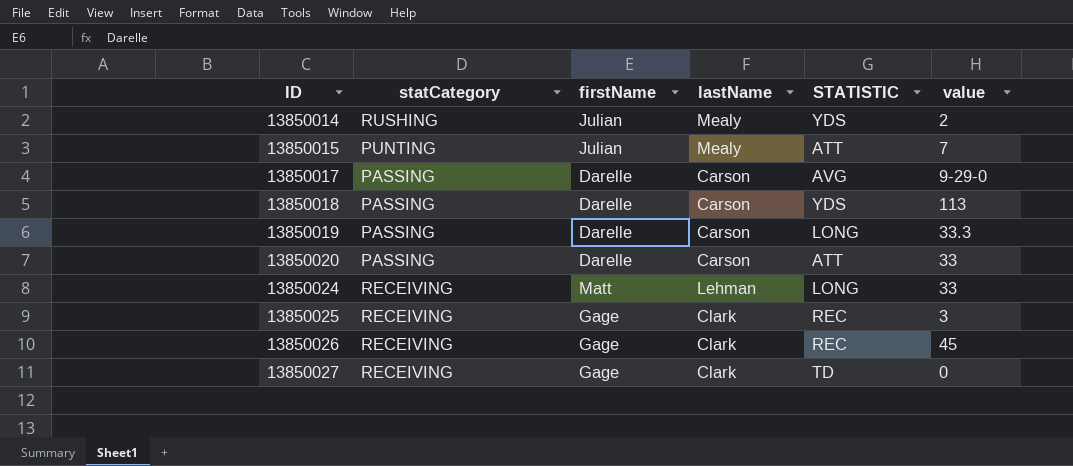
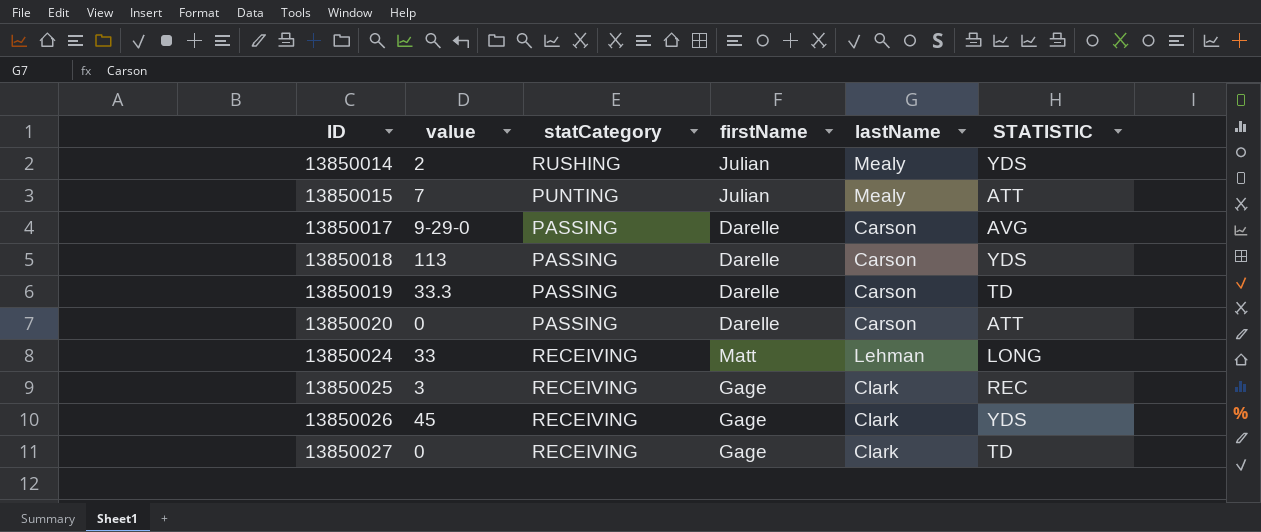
column value | position: 6 -> 2
13850019 | STATISTIC: LONG -> TD
13850020 | value: 33 -> 0
13850026 | STATISTIC: REC -> YDS

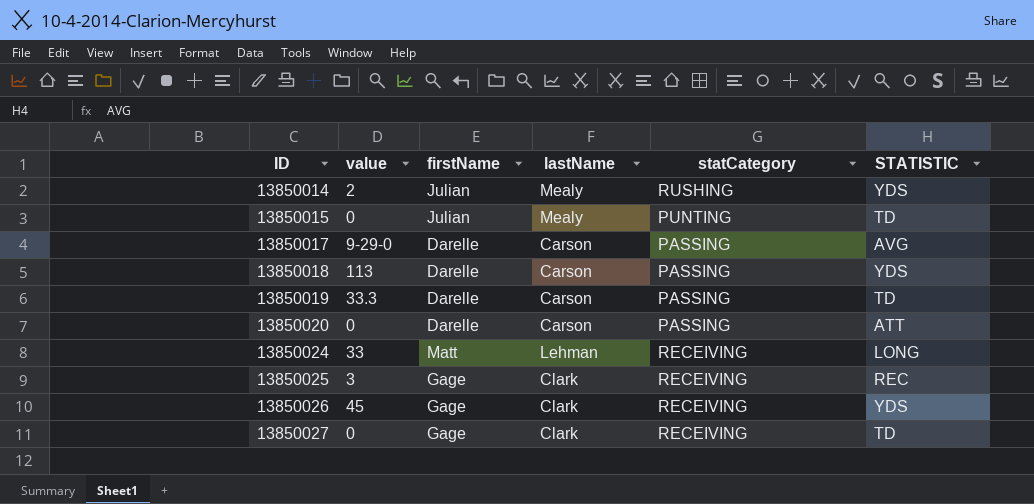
column statCategory | position: 3 -> 5
13850015 | value: 7 -> 0
13850015 | STATISTIC: ATT -> TD

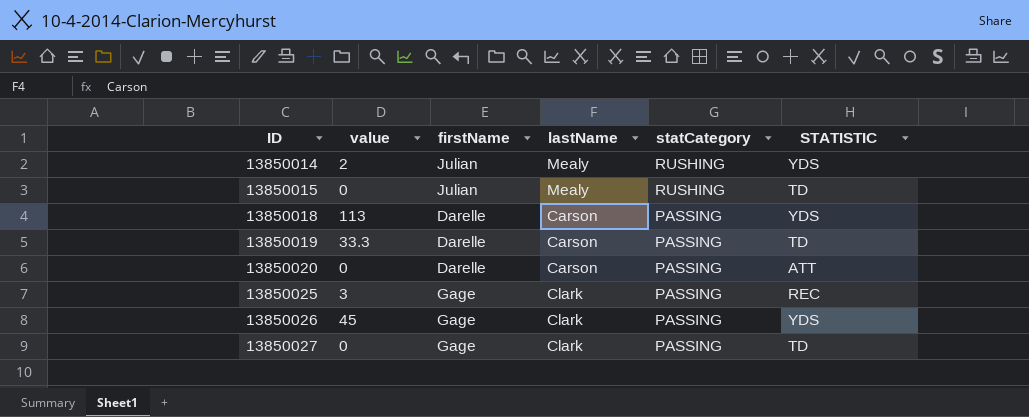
row 13850017: 9-29-0 | Darelle | Carson | PASSING | AVG -> none
row 13850024: 33 | Matt | Lehman | RECEIVING | LONG -> none
13850015 | statCategory: PUNTING -> RUSHING
13850025 | statCategory: RECEIVING -> PASSING
13850026 | statCategory: RECEIVING -> PASSING
13850027 | statCategory: RECEIVING -> PASSING

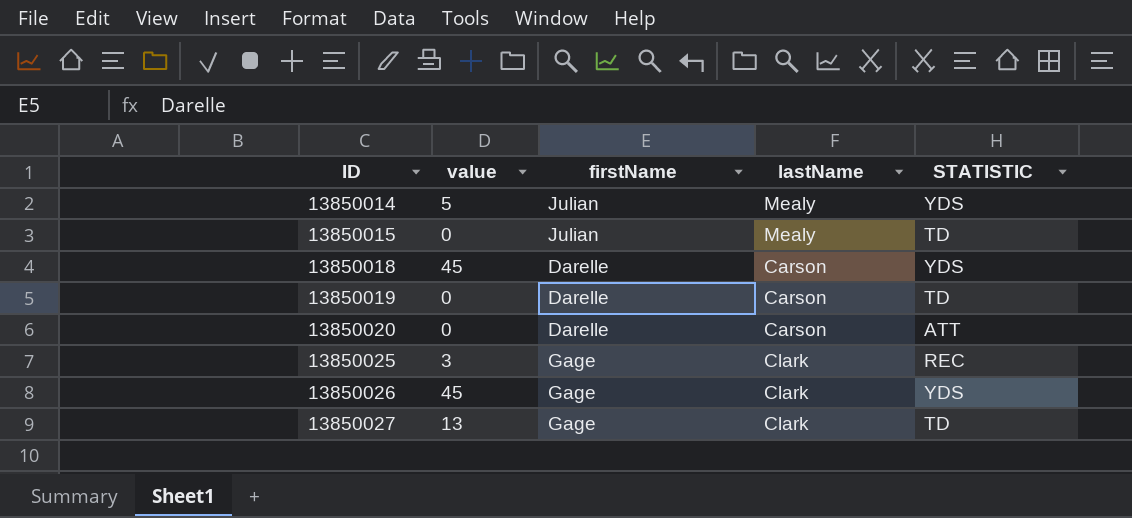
column statCategory | position: 5 -> none
13850014 | value: 2 -> 5
13850018 | value: 113 -> 45
13850019 | value: 33.3 -> 0
13850027 | value: 0 -> 13

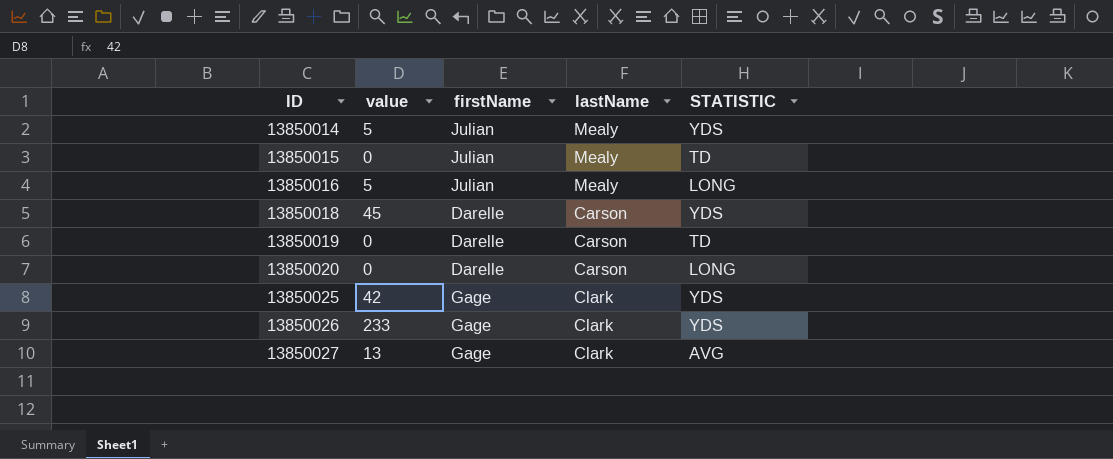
row 13850016: none -> 5 | Julian | Mealy | LONG
13850020 | STATISTIC: ATT -> LONG
13850025 | value: 3 -> 42
13850025 | STATISTIC: REC -> YDS
13850026 | value: 45 -> 233
13850027 | STATISTIC: TD -> AVG

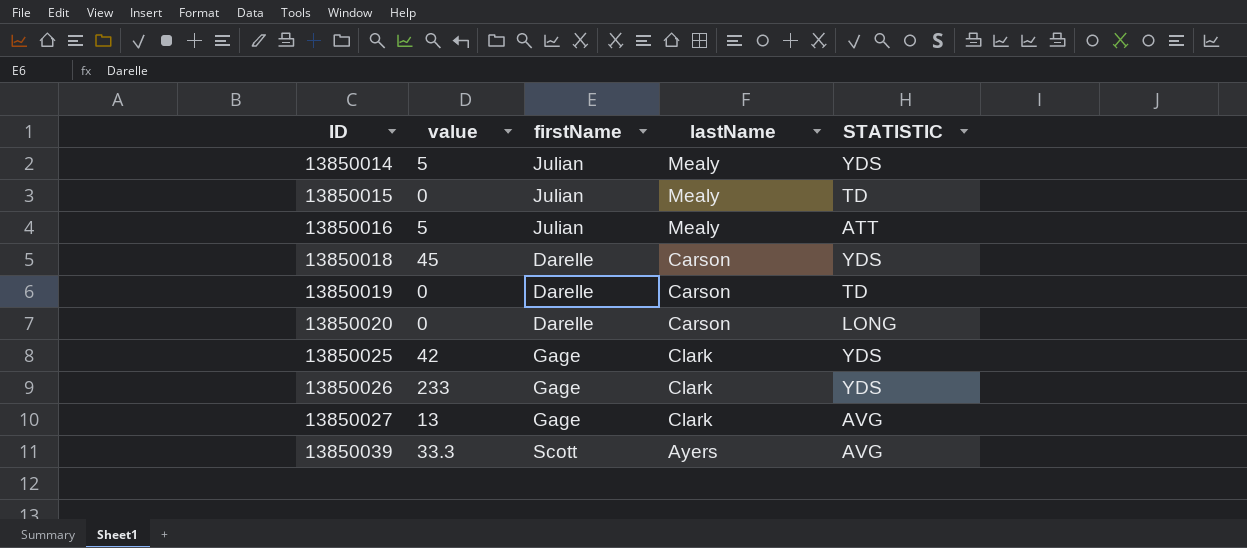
13850016 | STATISTIC: LONG -> ATT
row 13850039: none -> 33.3 | Scott | Ayers | AVG

